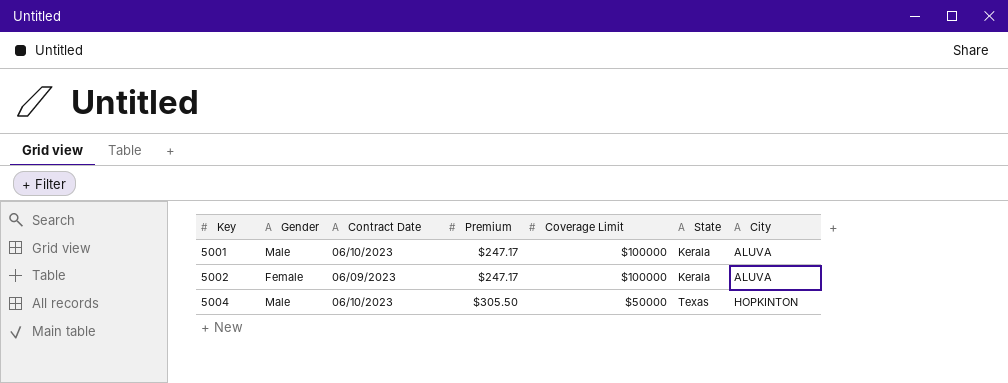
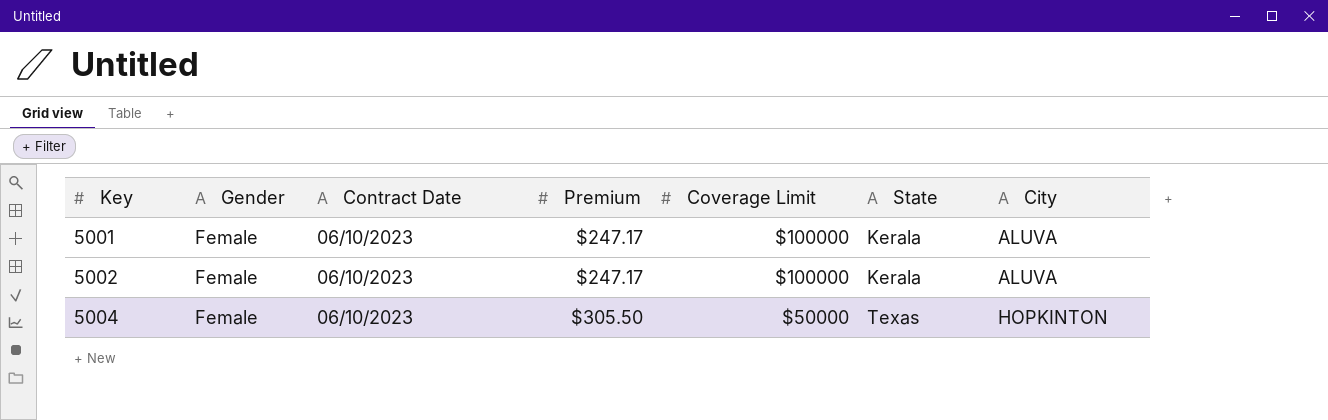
5001 | Gender: Male -> Female
5002 | Contract Date: 06/09/2023 -> 06/10/2023
5004 | Gender: Male -> Female

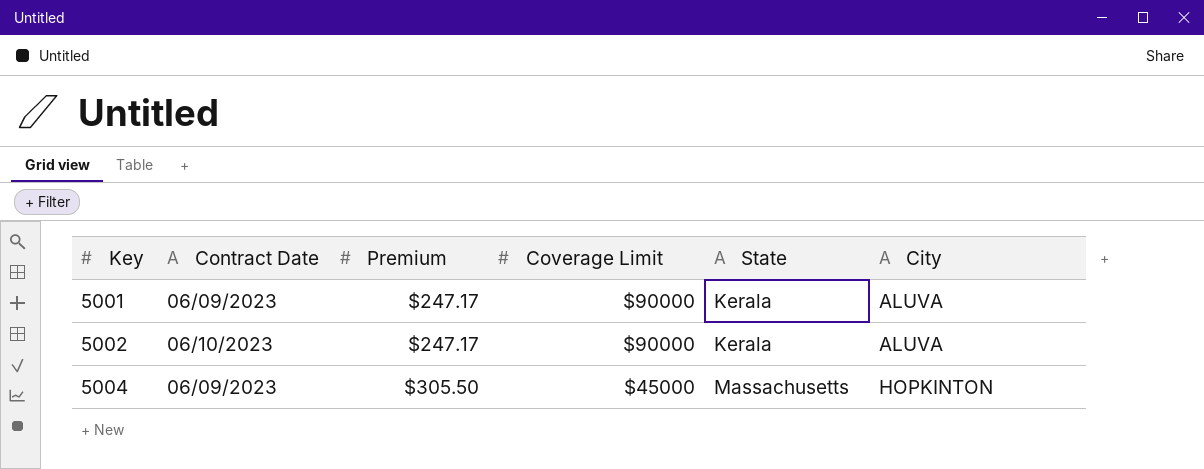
column Gender | position: 2 -> none
5001 | Contract Date: 06/10/2023 -> 06/09/2023
5001 | Coverage Limit: $100000 -> $90000
5002 | Coverage Limit: $100000 -> $90000
5004 | Contract Date: 06/10/2023 -> 06/09/2023
5004 | Coverage Limit: $50000 -> $45000
5004 | State: Texas -> Massachusetts

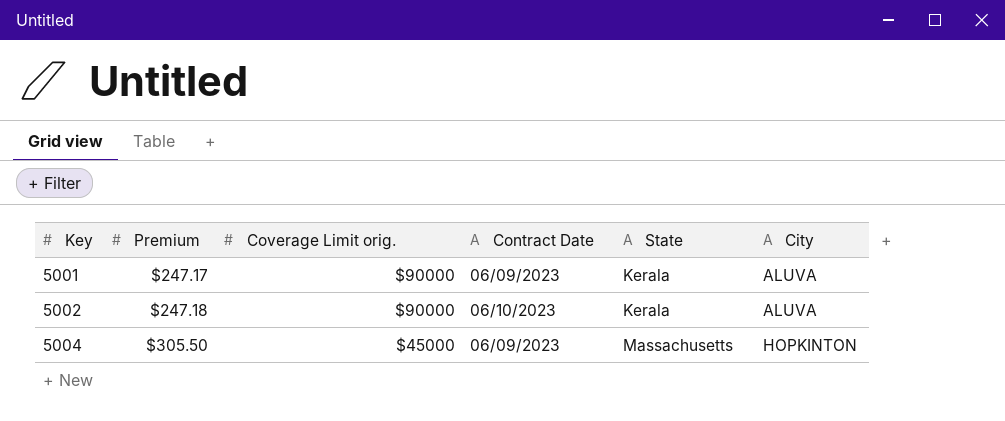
column name: Coverage Limit -> Coverage Limit orig.
column Contract Date | position: 2 -> 4
5002 | Premium: $247.17 -> $247.18

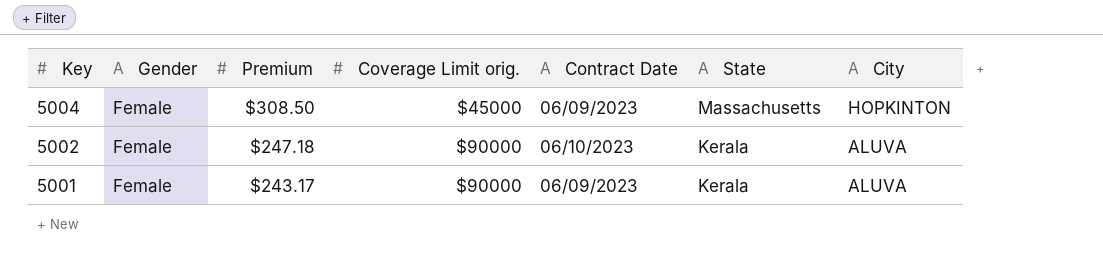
row order: Key ascending -> Key descending
column Gender | position: none -> 2
5004 | Premium: $305.50 -> $308.50
5001 | Premium: $247.17 -> $243.17

